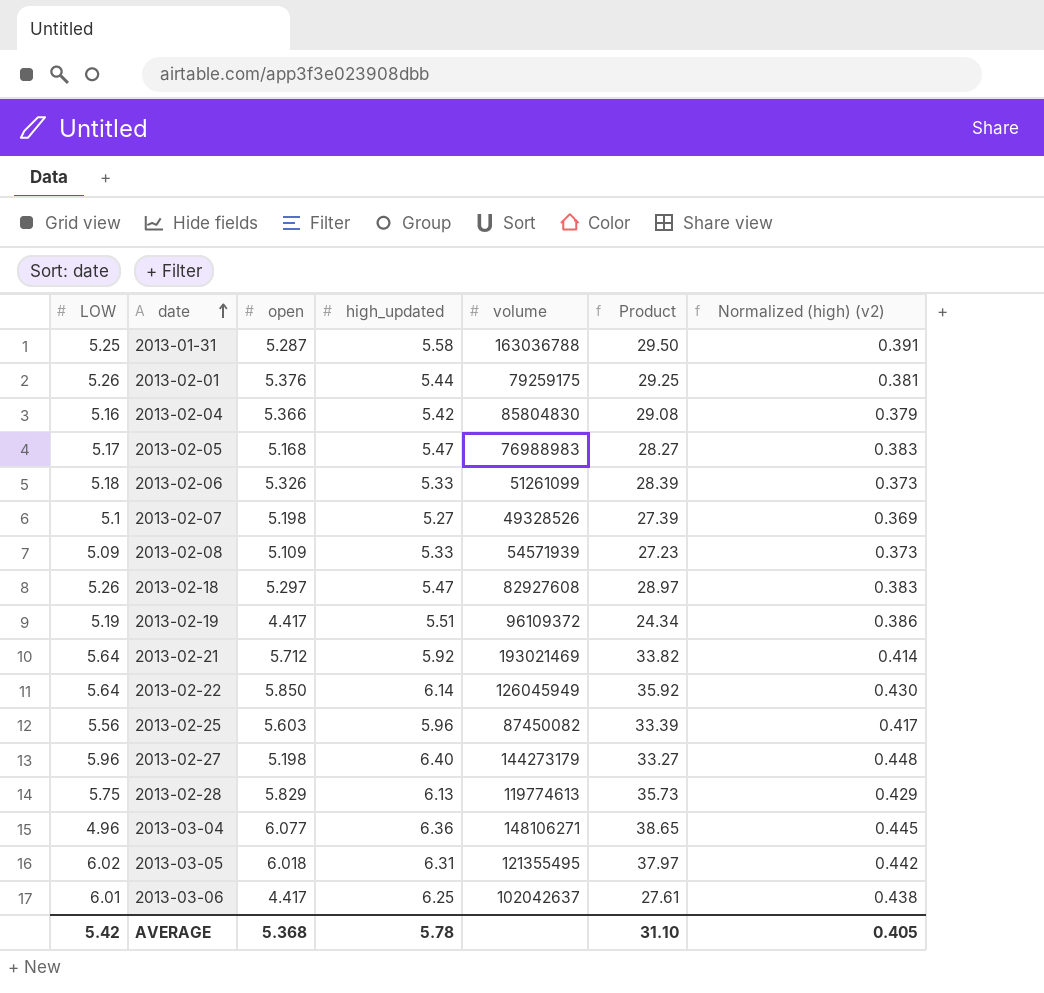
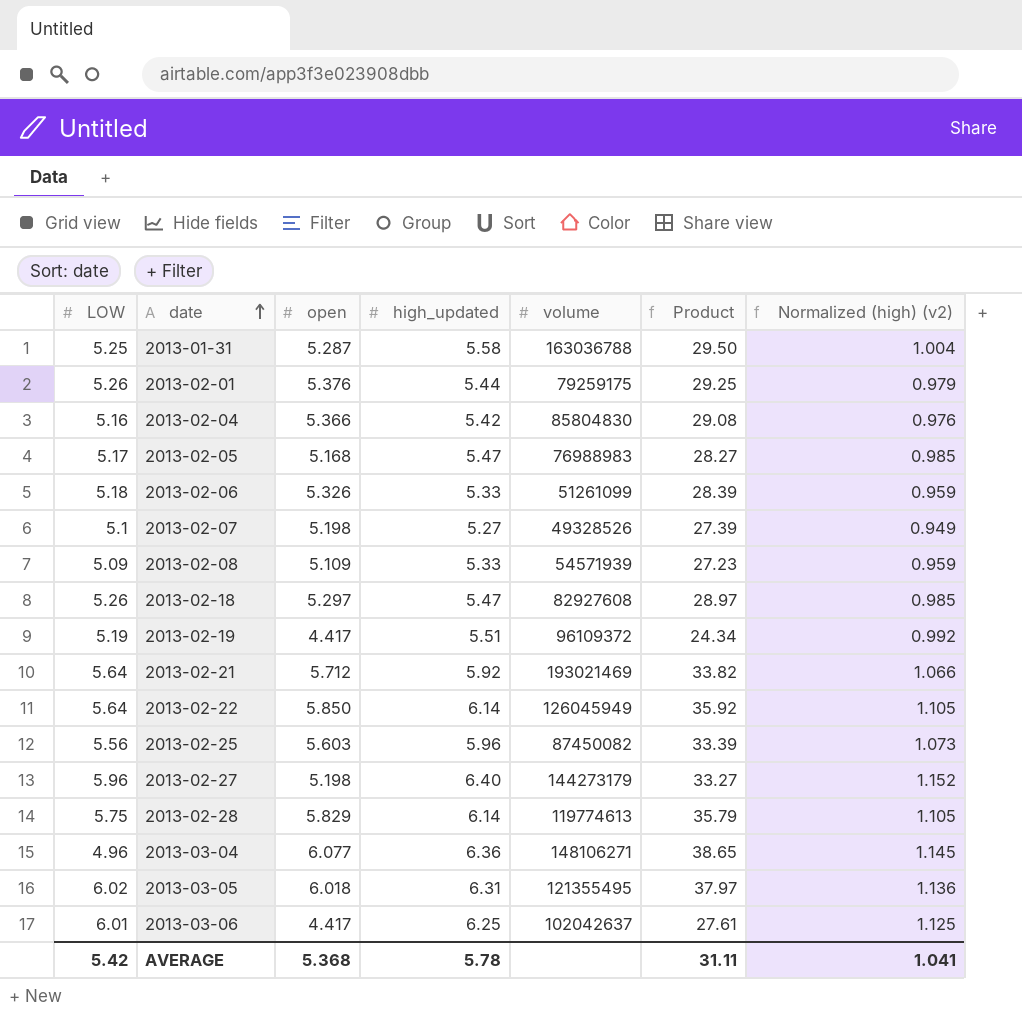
column Normalized (high) (v2) | formula: [high_updated] * 0.07 -> [high_updated] * 0.18
2013-02-28 | high_updated: 6.13 -> 6.14
2013-02-28 | Product: 35.73 -> 35.79
AVERAGE | Product: 31.10 -> 31.11
AVERAGE | Normalized (high) (v2): 0.405 -> 1.041

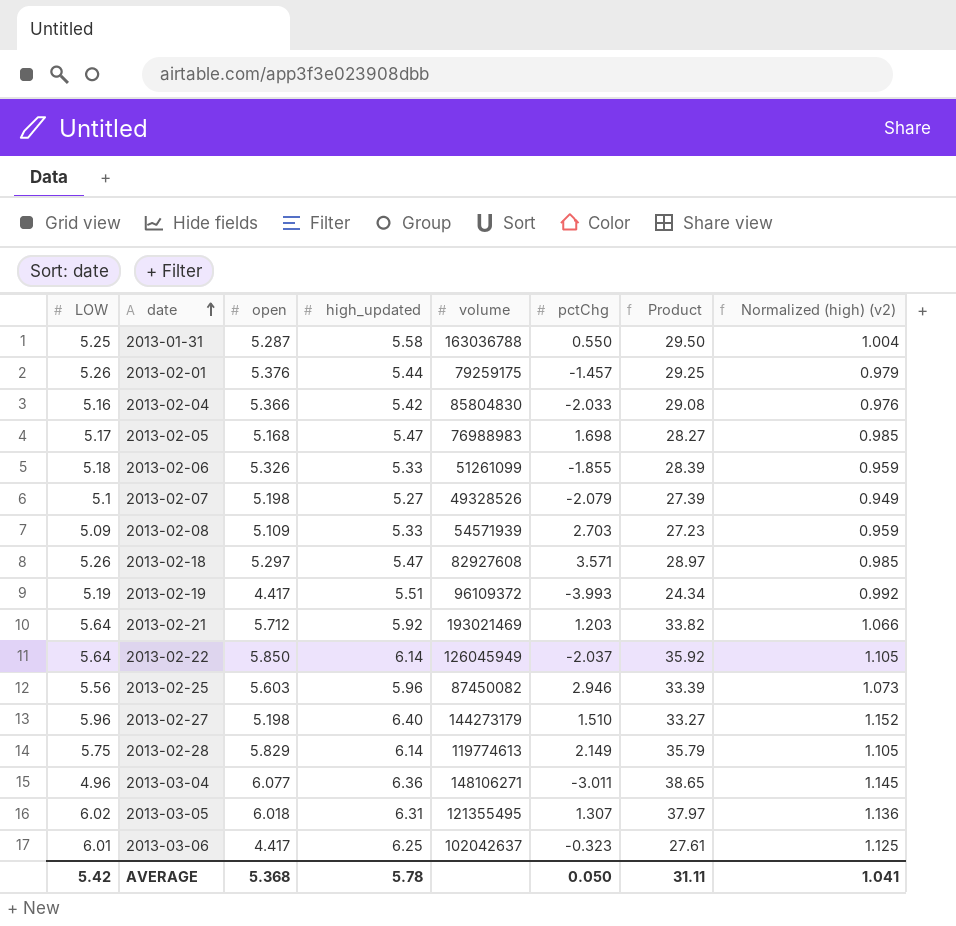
column pctChg | position: none -> 6

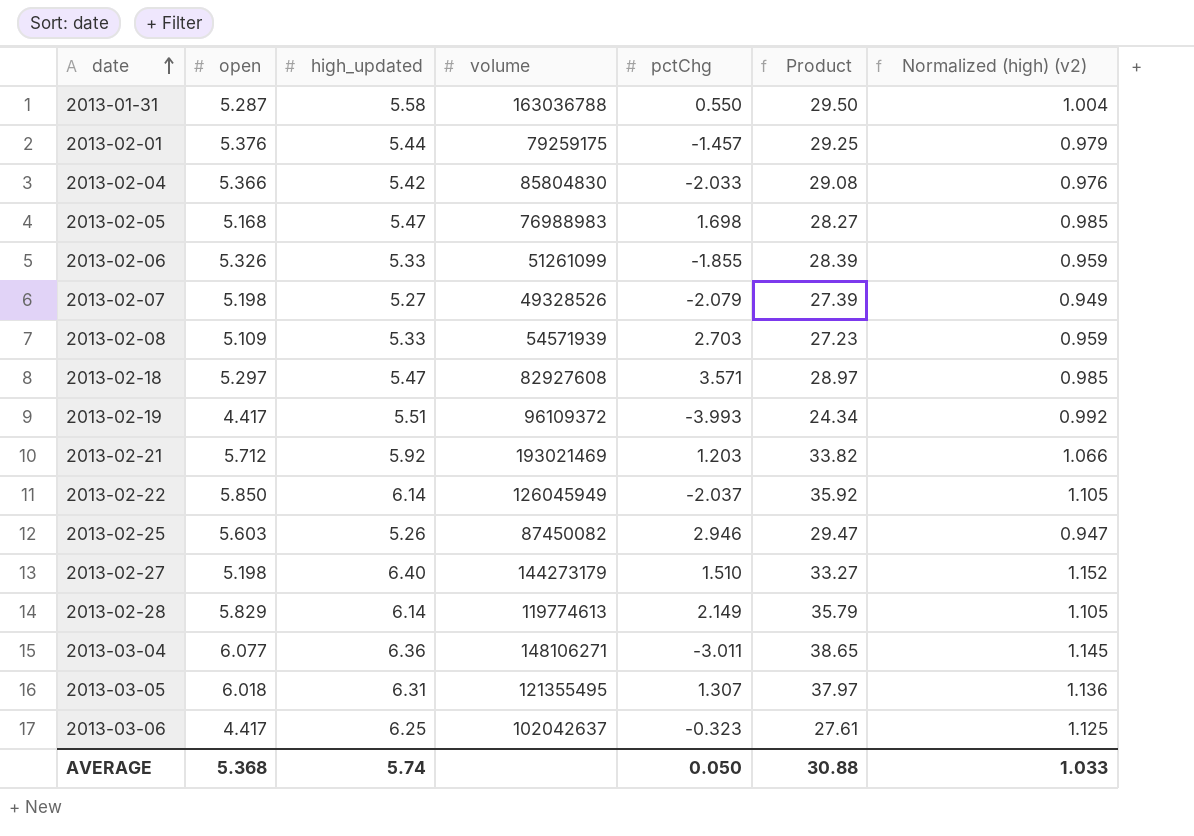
column LOW | position: 1 -> none
2013-02-25 | high_updated: 5.96 -> 5.26
2013-02-25 | Product: 33.39 -> 29.47
2013-02-25 | Normalized (high) (v2): 1.073 -> 0.947
AVERAGE | high_updated: 5.78 -> 5.74
AVERAGE | Product: 31.11 -> 30.88
AVERAGE | Normalized (high) (v2): 1.041 -> 1.033

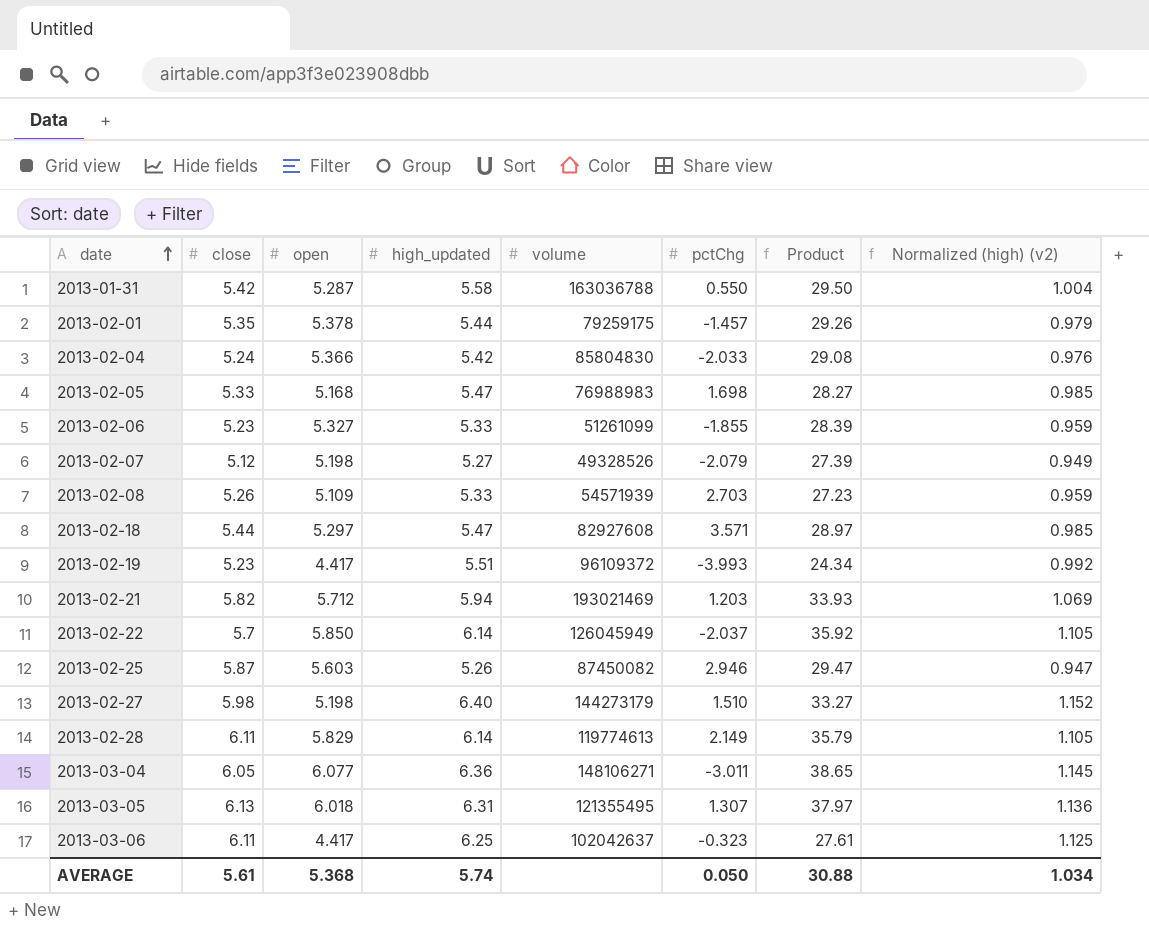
column close | position: none -> 2
2013-02-01 | open: 5.376 -> 5.378
2013-02-01 | Product: 29.25 -> 29.26
2013-02-06 | open: 5.326 -> 5.327
2013-02-21 | high_updated: 5.92 -> 5.94
2013-02-21 | Product: 33.82 -> 33.93
2013-02-21 | Normalized (high) (v2): 1.066 -> 1.069
AVERAGE | Normalized (high) (v2): 1.033 -> 1.034

